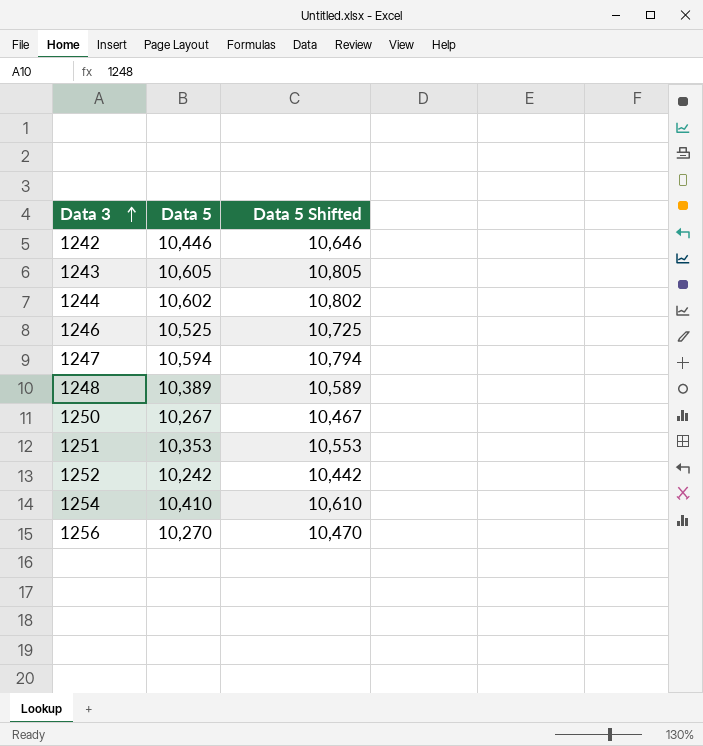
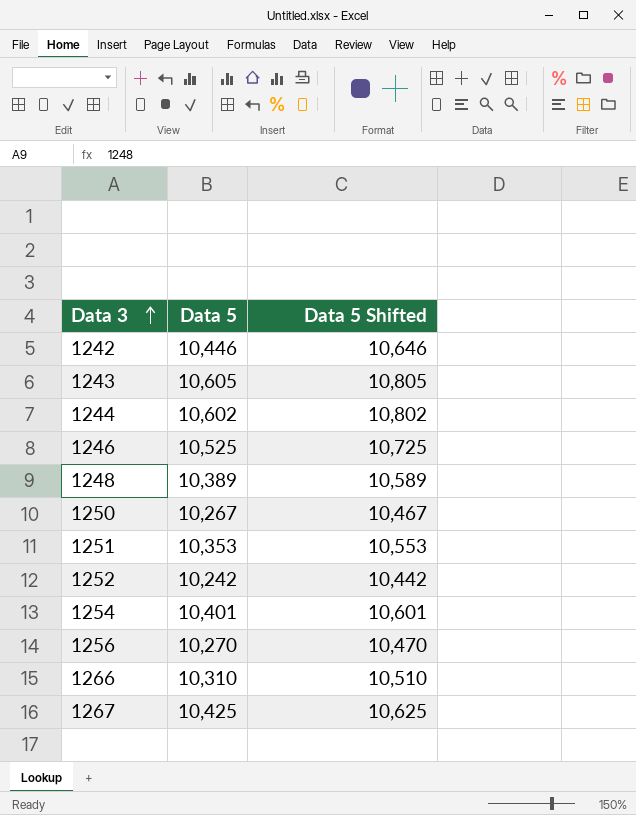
row 1247: 10,594 | 10,794 -> none
1254 | Data 5: 10,410 -> 10,401
1254 | Data 5 Shifted: 10,610 -> 10,601
row 1266: none -> 10,310 | 10,510
row 1267: none -> 10,425 | 10,625

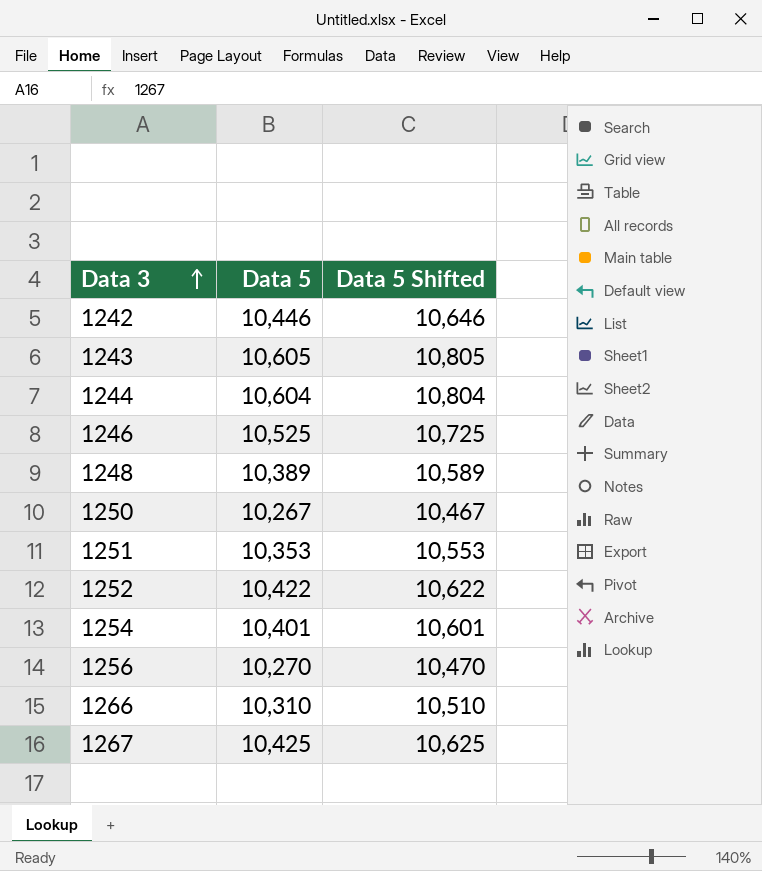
1244 | Data 5: 10,602 -> 10,604
1244 | Data 5 Shifted: 10,802 -> 10,804
1252 | Data 5: 10,242 -> 10,422
1252 | Data 5 Shifted: 10,442 -> 10,622

